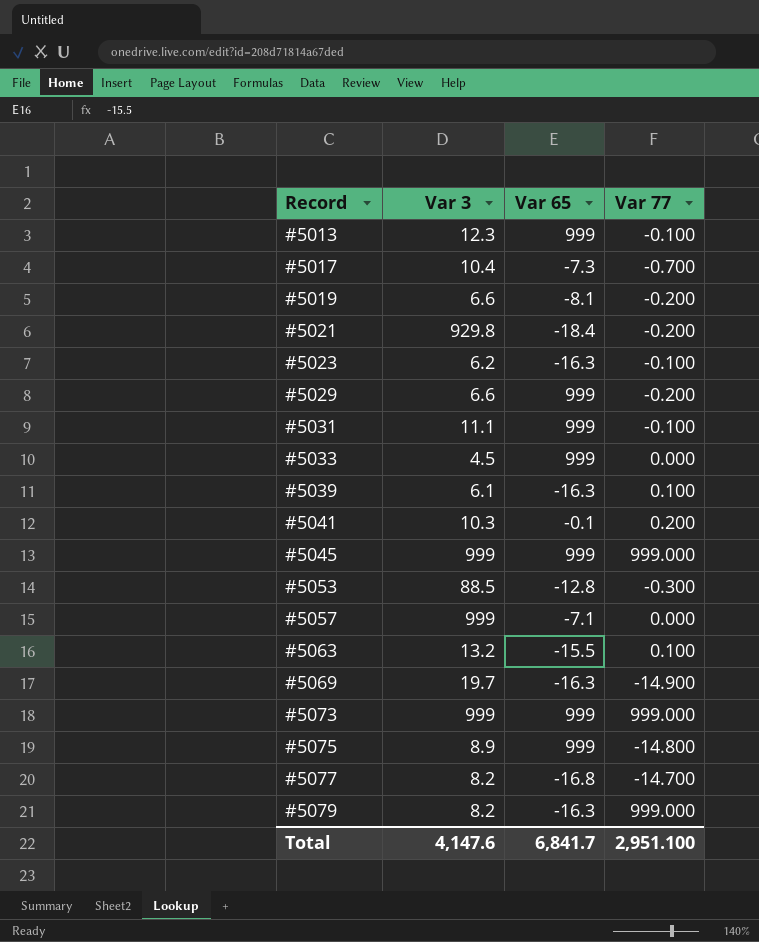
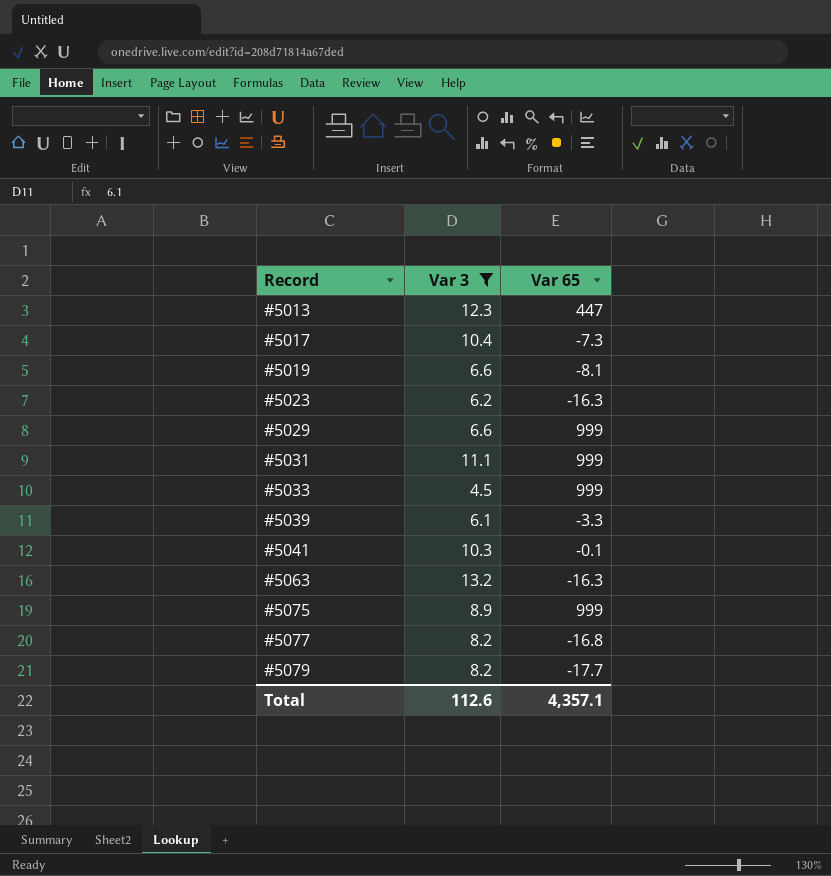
filter: none -> Var 3 <= 13.2
column Var 77 | position: 4 -> none
#5013 | Var 65: 999 -> 447
#5039 | Var 65: -16.3 -> -3.3
#5063 | Var 65: -15.5 -> -16.3
#5079 | Var 65: -16.3 -> -17.7
Total | Var 3: 4,147.6 -> 112.6
Total | Var 65: 6,841.7 -> 4,357.1

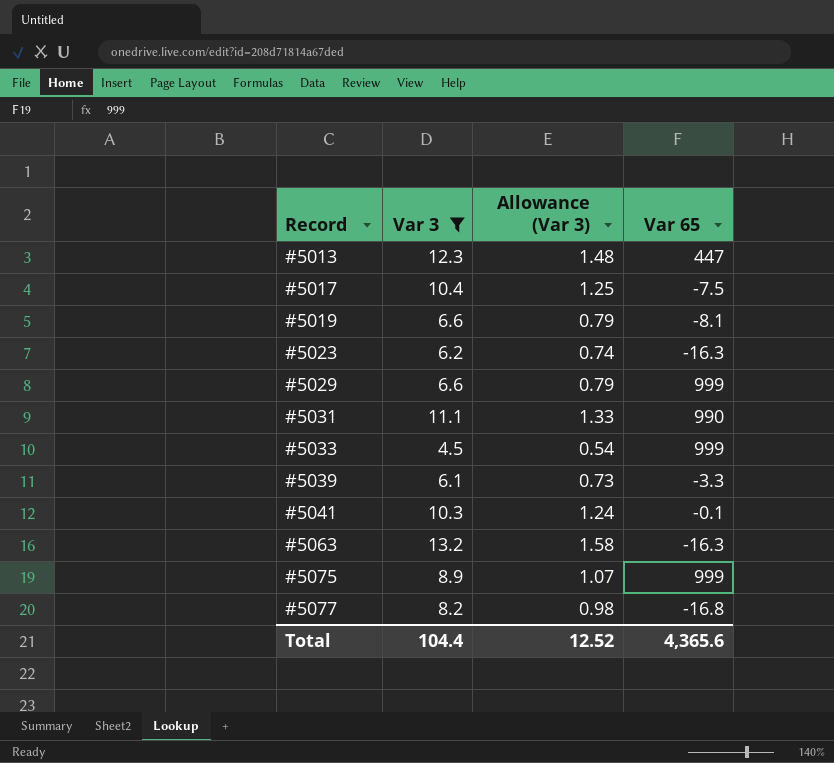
column Allowance (Var 3) | formula: none -> [Var 3] * 0.12
row #5079: 8.2 | -17.7 -> none
#5017 | Var 65: -7.3 -> -7.5
#5031 | Var 65: 999 -> 990
Total | Var 3: 112.6 -> 104.4
Total | Var 65: 4,357.1 -> 4,365.6

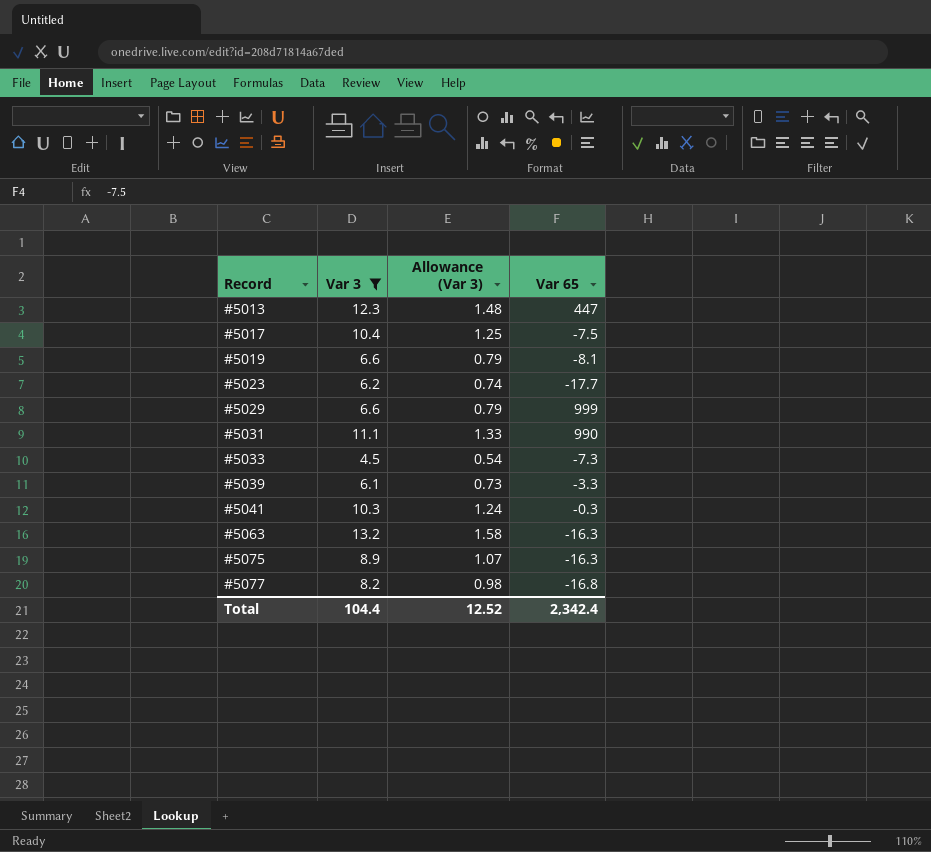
#5023 | Var 65: -16.3 -> -17.7
#5033 | Var 65: 999 -> -7.3
#5041 | Var 65: -0.1 -> -0.3
#5075 | Var 65: 999 -> -16.3
Total | Var 65: 4,365.6 -> 2,342.4

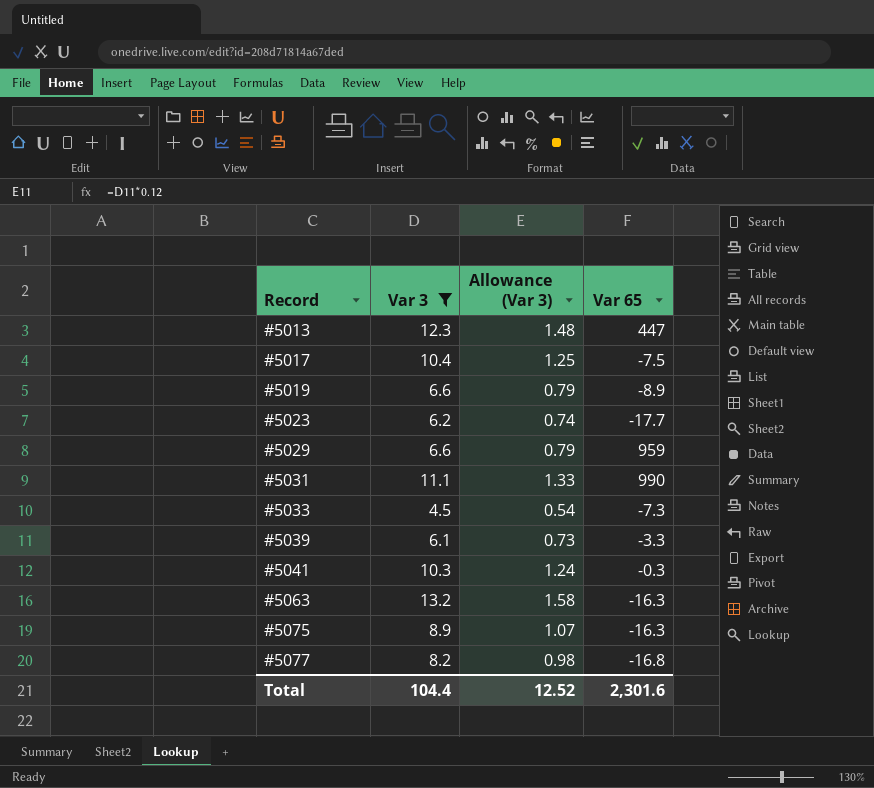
#5019 | Var 65: -8.1 -> -8.9
#5029 | Var 65: 999 -> 959
Total | Var 65: 2,342.4 -> 2,301.6

